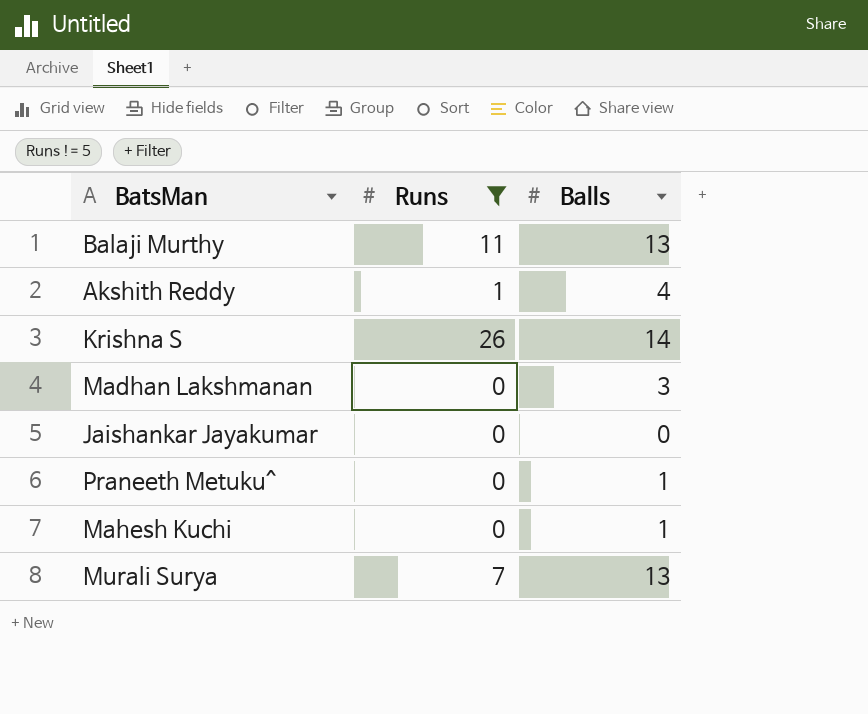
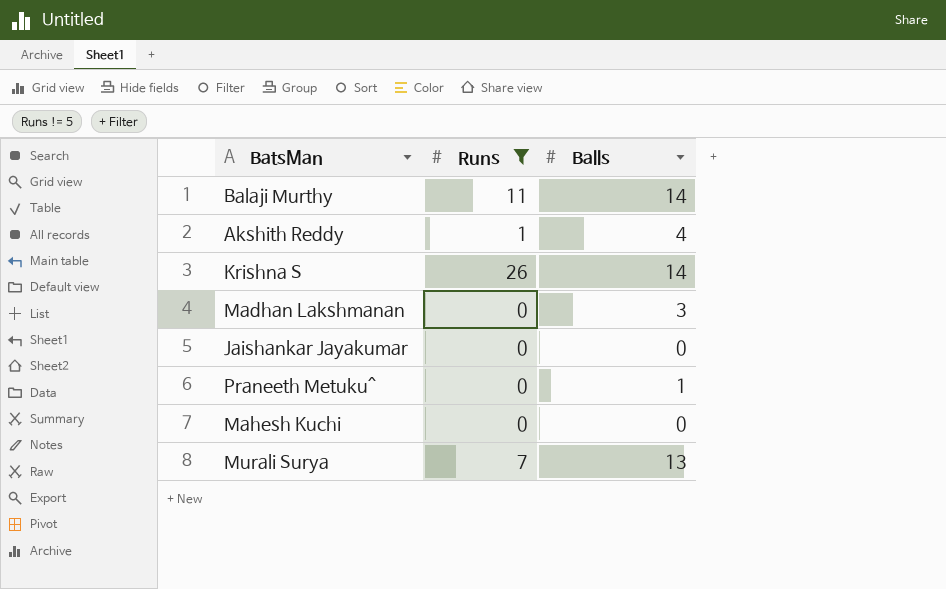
Balaji Murthy | Balls: 13 -> 14
Mahesh Kuchi | Balls: 1 -> 0

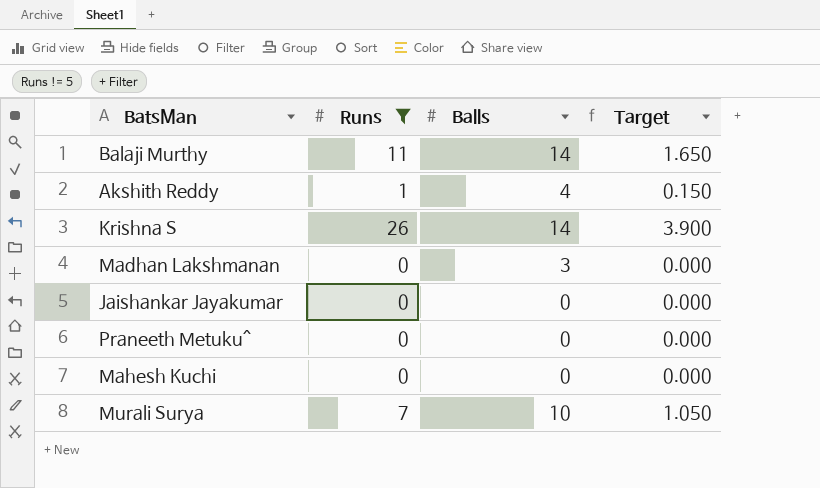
column Target | formula: none -> [Runs] * 0.15
Praneeth Metuku^ | Balls: 1 -> 0
Murali Surya | Balls: 13 -> 10

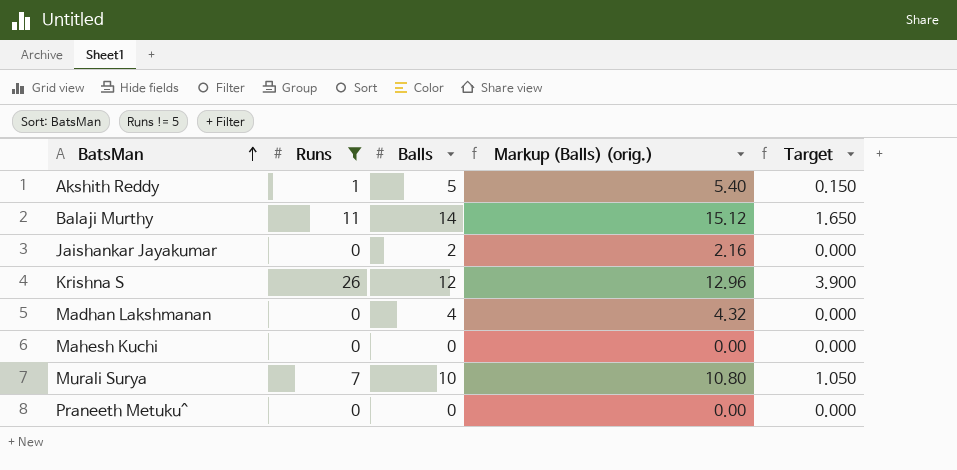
row order: none -> BatsMan ascending
column Markup (Balls) (orig.) | formula: none -> [Balls] * 1.08
Akshith Reddy | Balls: 4 -> 5
Jaishankar Jayakumar | Balls: 0 -> 2
Krishna S | Balls: 14 -> 12
Madhan Lakshmanan | Balls: 3 -> 4

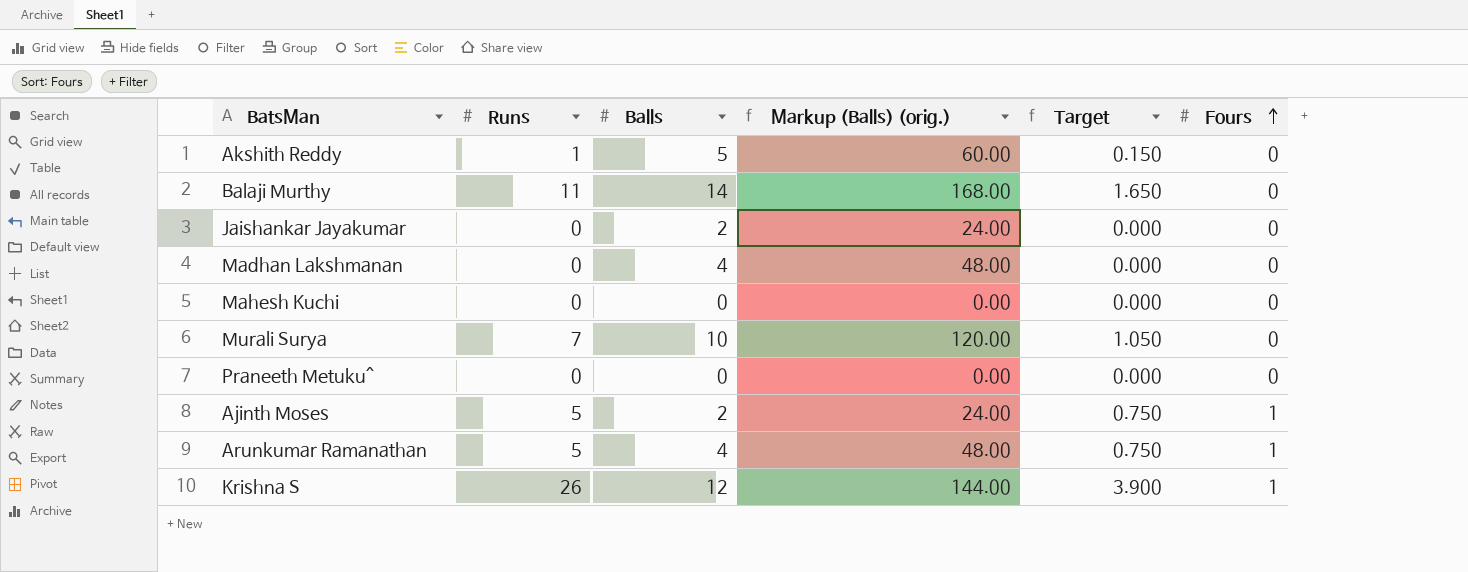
filter: Runs != 5 -> none
row order: BatsMan ascending -> Fours ascending
column Markup (Balls) (orig.) | formula: [Balls] * 1.08 -> [Balls] * 12
column Fours | position: none -> 6

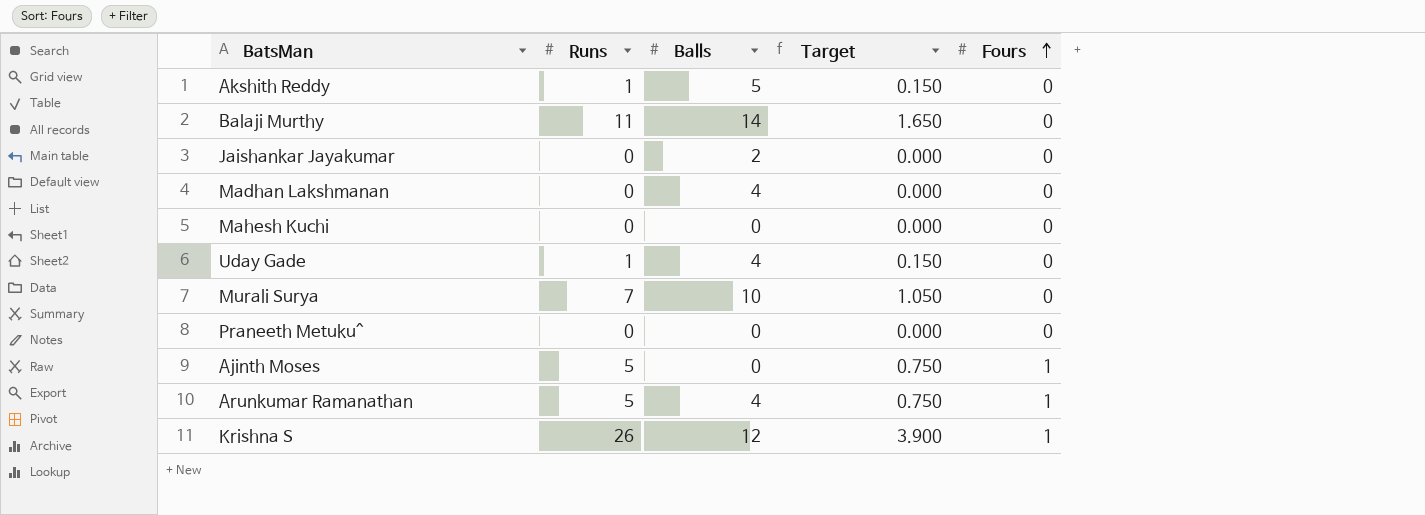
column Markup (Balls) (orig.) | formula: [Balls] * 12 -> none
row Uday Gade: none -> 1 | 4 | 0.150 | 0
Ajinth Moses | Balls: 2 -> 0

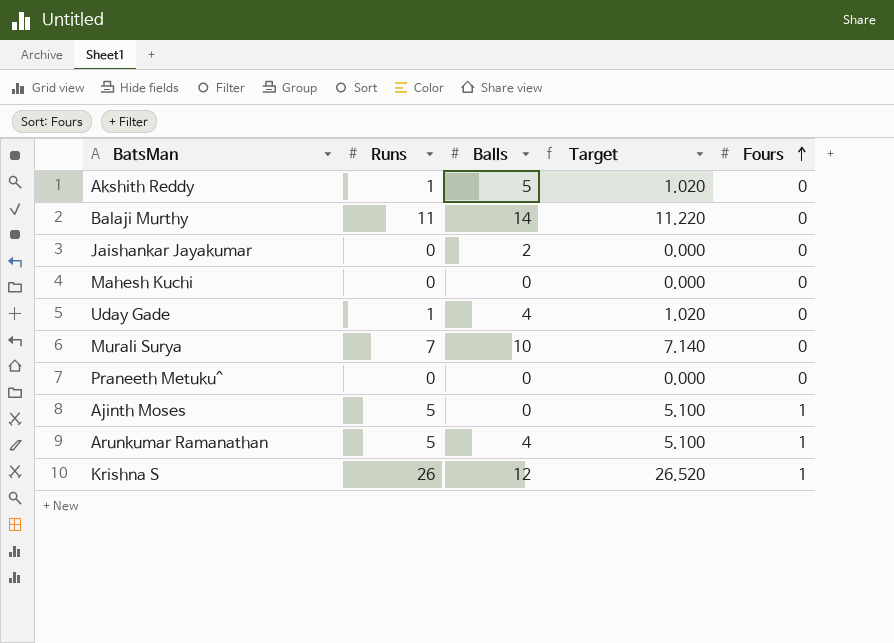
column Target | formula: [Runs] * 0.15 -> [Runs] * 1.02
row Madhan Lakshmanan: 0 | 4 | 0.000 | 0 -> none

